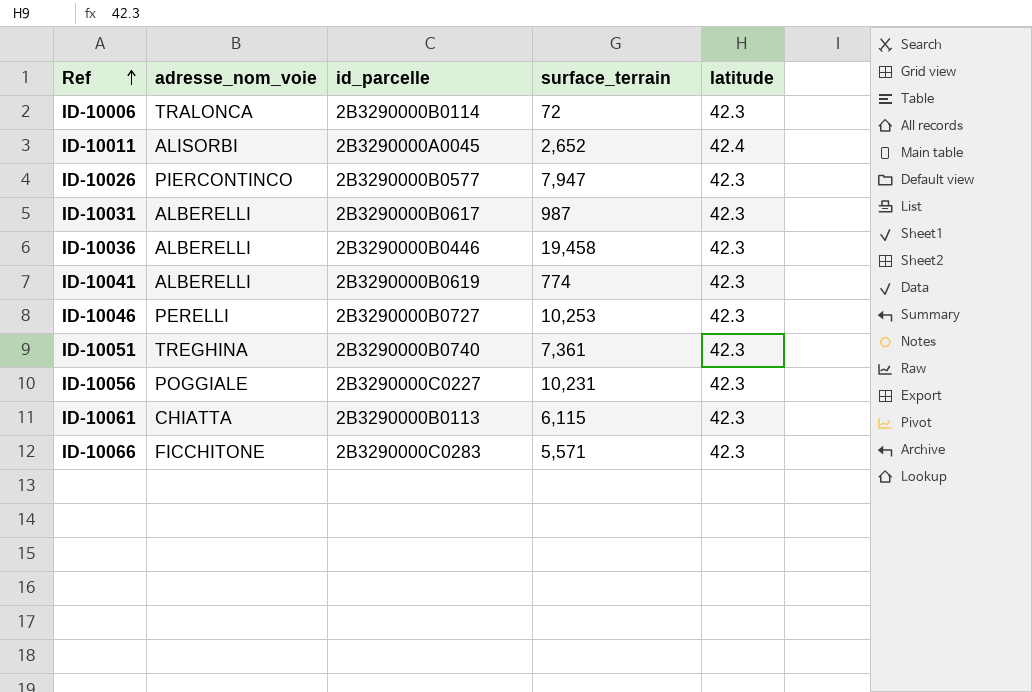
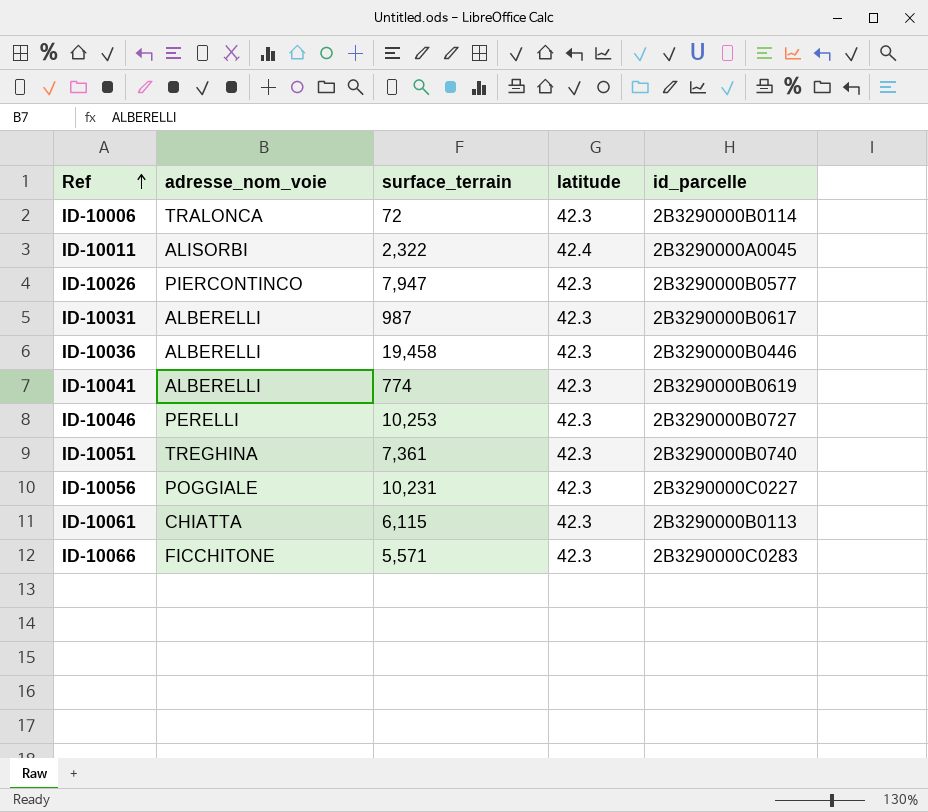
column id_parcelle | position: 3 -> 5
ID-10011 | surface_terrain: 2,652 -> 2,322

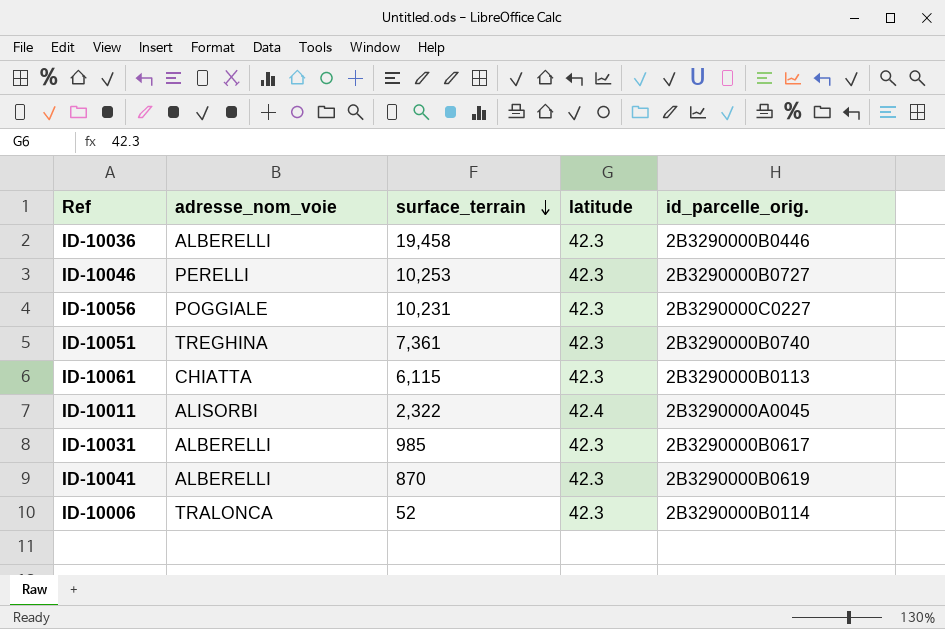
row order: Ref ascending -> surface_terrain descending
column name: id_parcelle -> id_parcelle_orig.
row ID-10026: PIERCONTINCO | 7,947 | 42.3 | 2B3290000B0577 -> none
row ID-10066: FICCHITONE | 5,571 | 42.3 | 2B3290000C0283 -> none
ID-10031 | surface_terrain: 987 -> 985
ID-10041 | surface_terrain: 774 -> 870
ID-10006 | surface_terrain: 72 -> 52

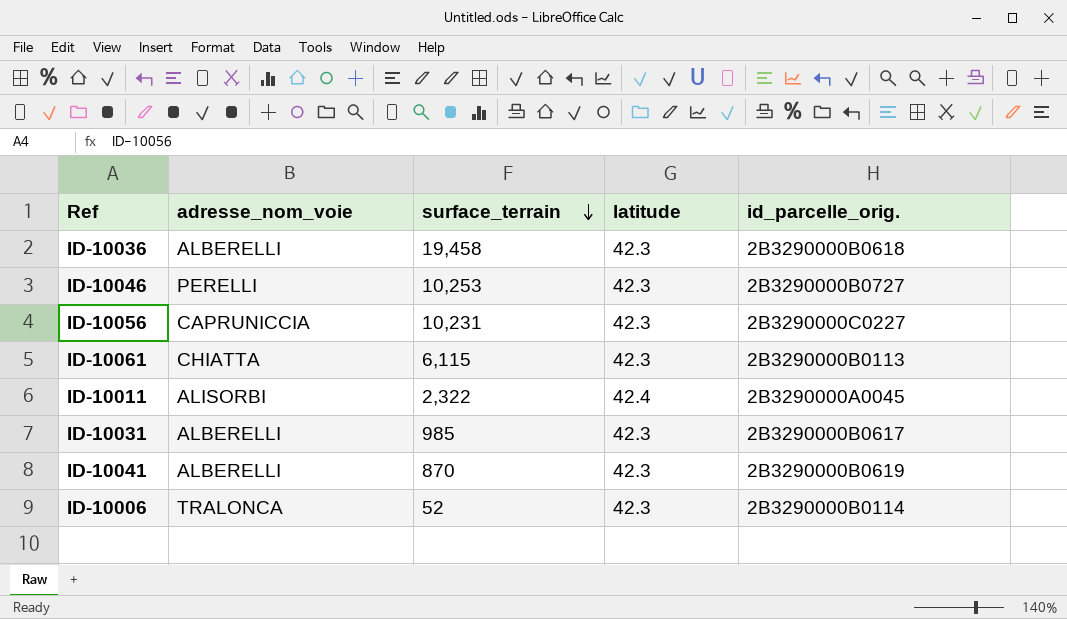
row ID-10051: TREGHINA | 7,361 | 42.3 | 2B3290000B0740 -> none
ID-10036 | id_parcelle_orig.: 2B3290000B0446 -> 2B3290000B0618
ID-10056 | adresse_nom_voie: POGGIALE -> CAPRUNICCIA

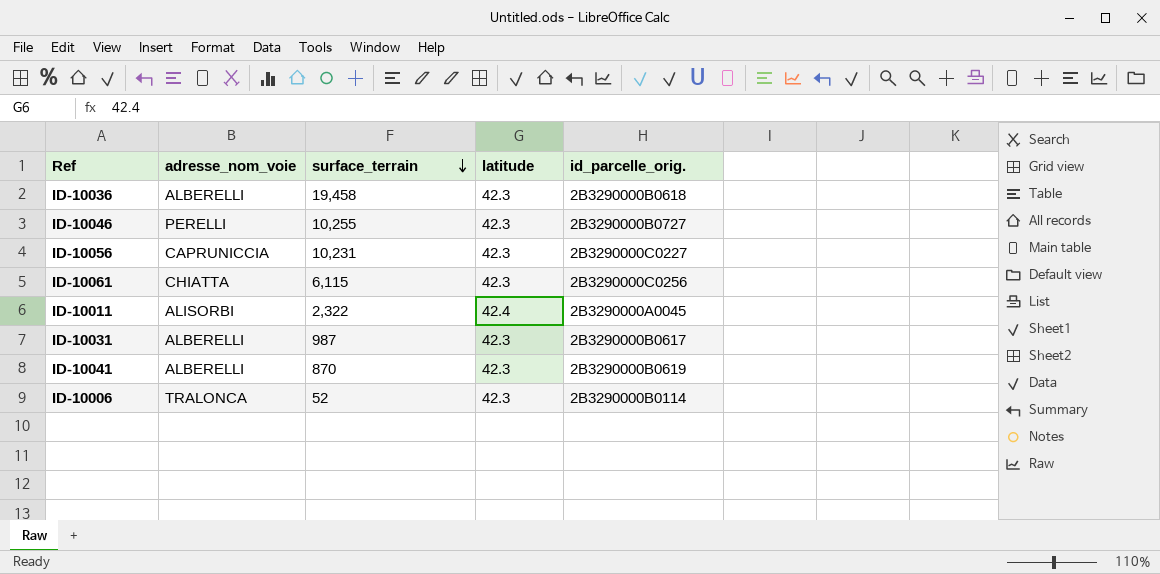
ID-10046 | surface_terrain: 10,253 -> 10,255
ID-10061 | id_parcelle_orig.: 2B3290000B0113 -> 2B3290000C0256
ID-10031 | surface_terrain: 985 -> 987

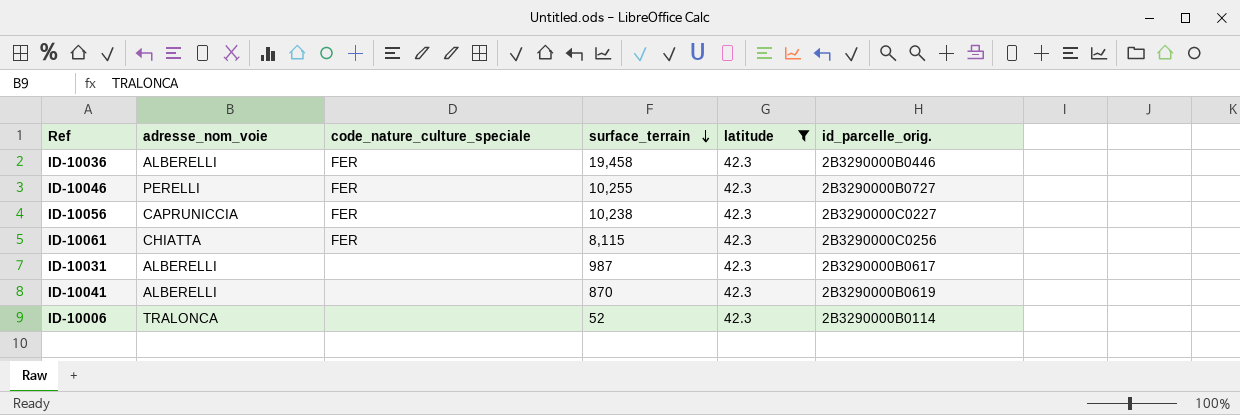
filter: none -> latitude = 42.3
column code_nature_culture_speciale | position: none -> 3
ID-10036 | id_parcelle_orig.: 2B3290000B0618 -> 2B3290000B0446
ID-10056 | surface_terrain: 10,231 -> 10,238
ID-10061 | surface_terrain: 6,115 -> 8,115

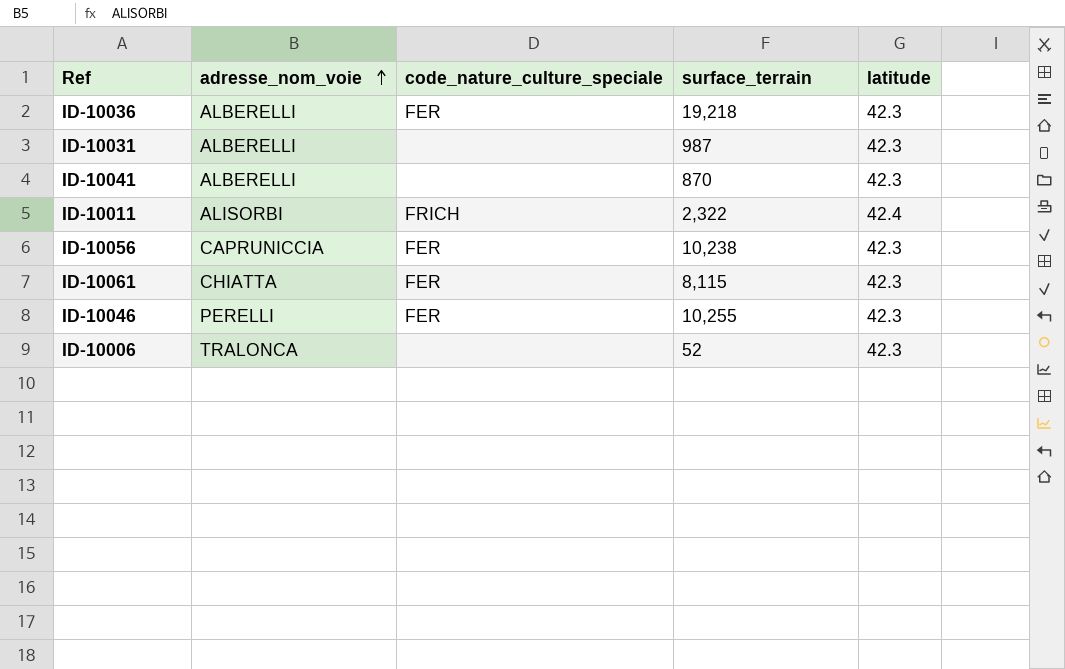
filter: latitude = 42.3 -> none
row order: surface_terrain descending -> adresse_nom_voie ascending
column id_parcelle_orig. | position: 6 -> none
ID-10036 | surface_terrain: 19,458 -> 19,218

